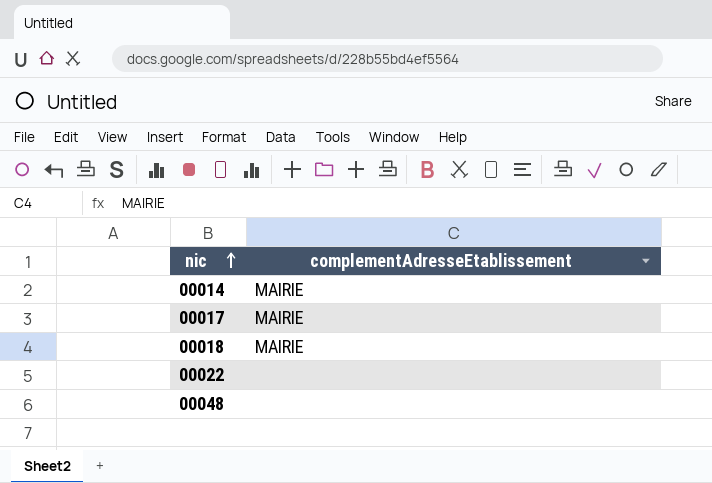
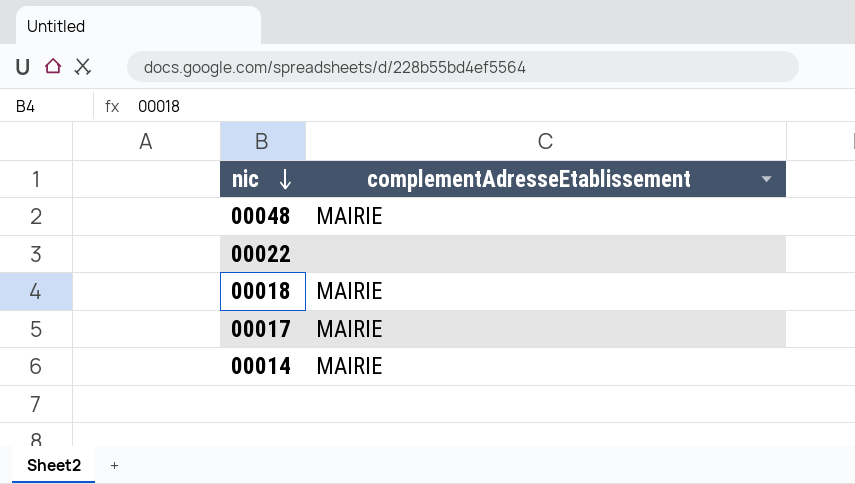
row order: nic ascending -> nic descending
00048 | complementAdresseEtablissement: none -> MAIRIE

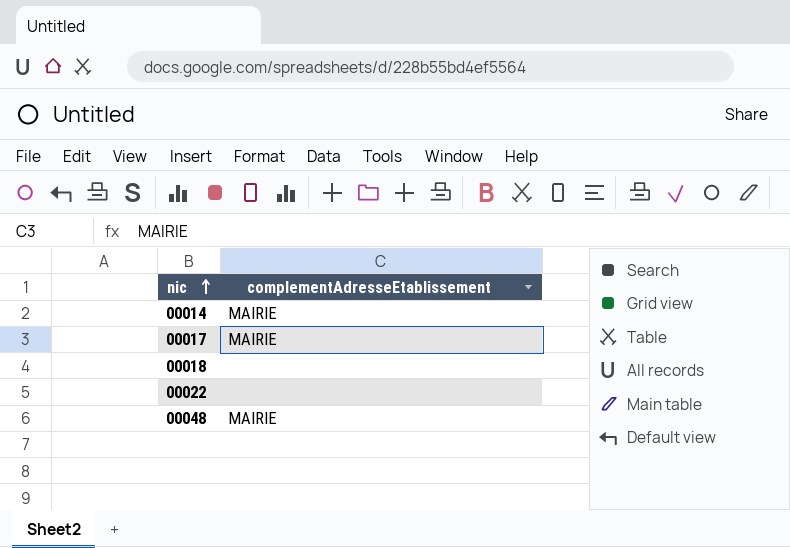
row order: nic descending -> nic ascending
00018 | complementAdresseEtablissement: MAIRIE -> none

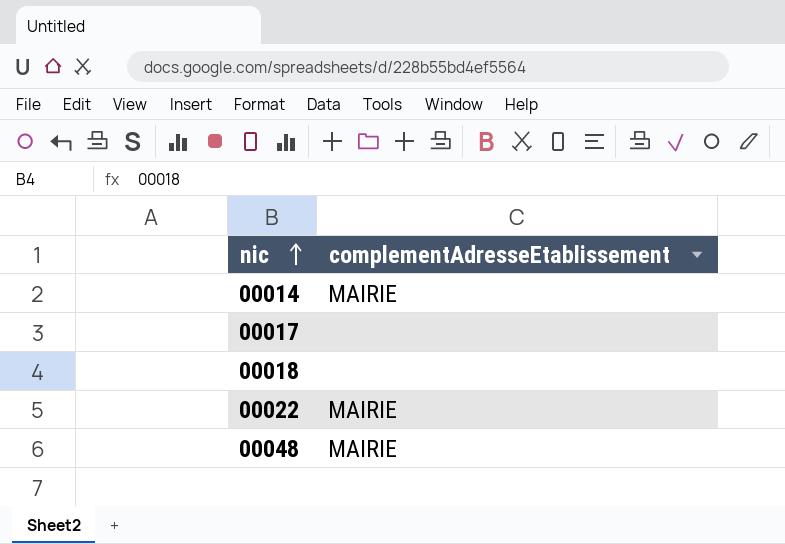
00017 | complementAdresseEtablissement: MAIRIE -> none
00022 | complementAdresseEtablissement: none -> MAIRIE

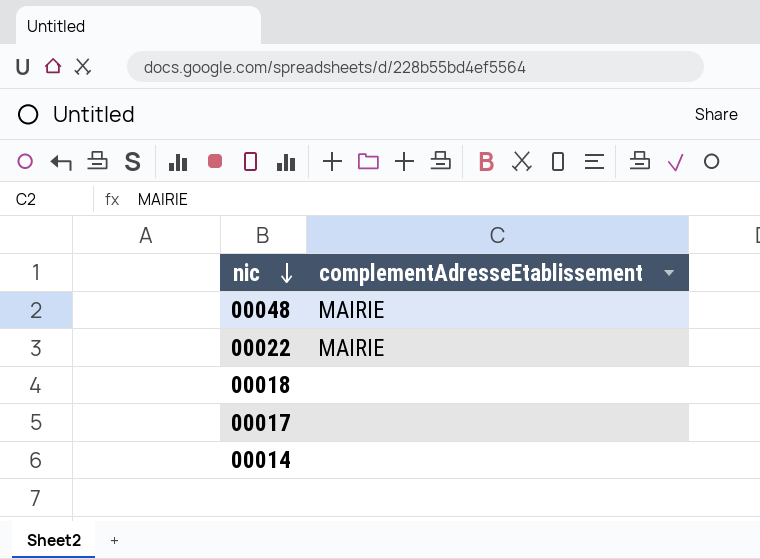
row order: nic ascending -> nic descending
00014 | complementAdresseEtablissement: MAIRIE -> none

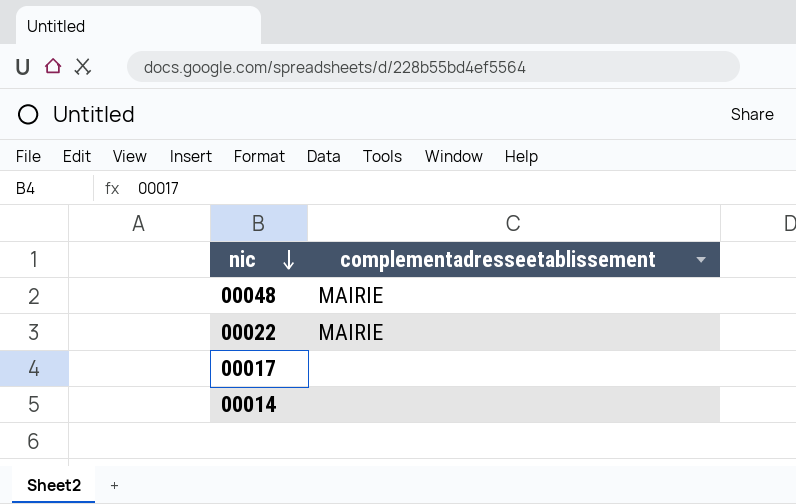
column name: complementAdresseEtablissement -> complementadresseetablissement
row 00018: none -> none

